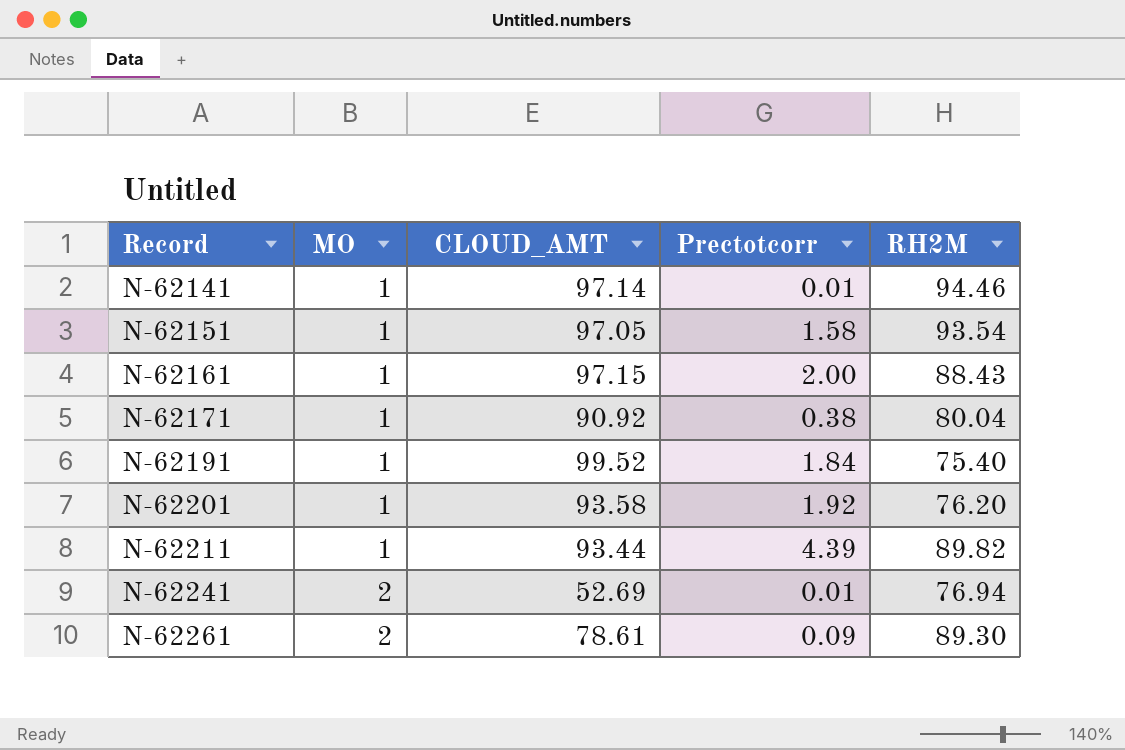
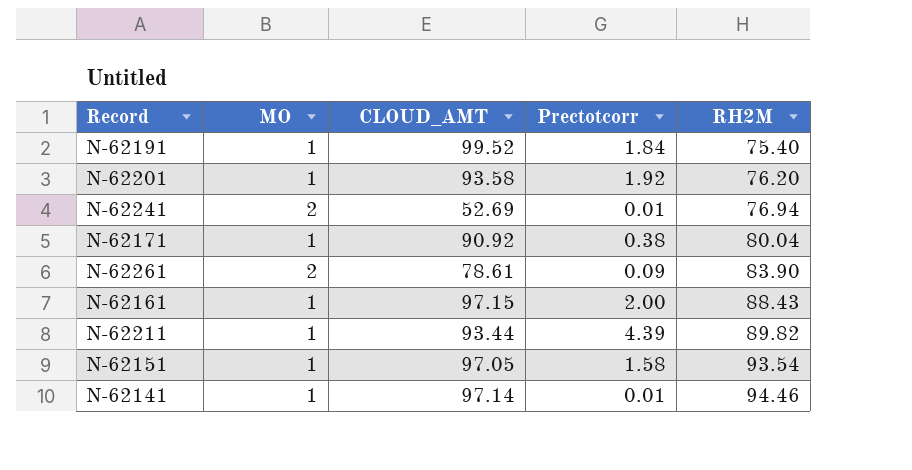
row order: Record ascending -> RH2M ascending
N-62261 | RH2M: 89.30 -> 83.90

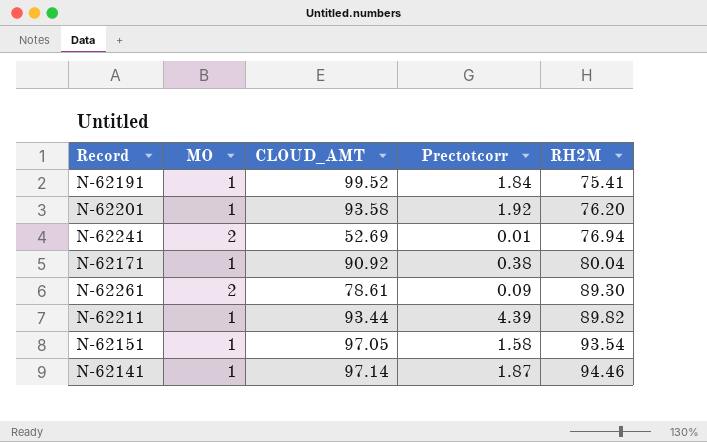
row N-62161: 1 | 97.15 | 2.00 | 88.43 -> none
N-62191 | RH2M: 75.40 -> 75.41
N-62261 | RH2M: 83.90 -> 89.30
N-62141 | Prectotcorr: 0.01 -> 1.87

